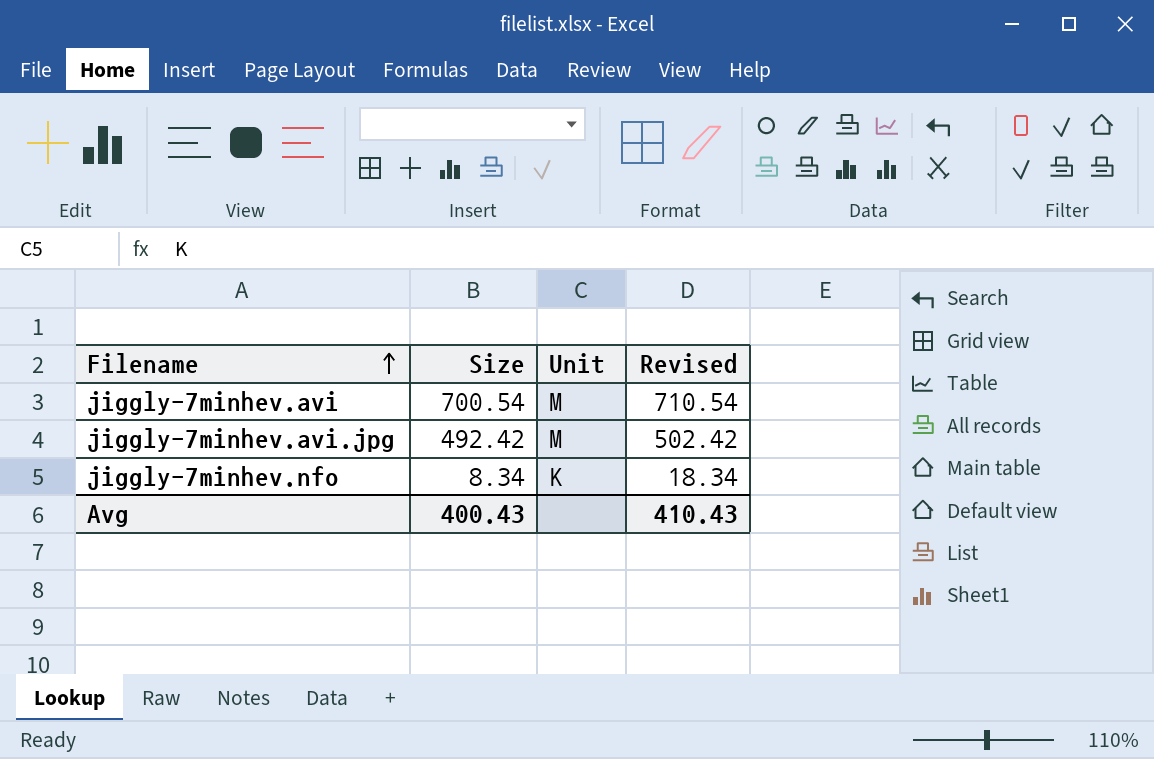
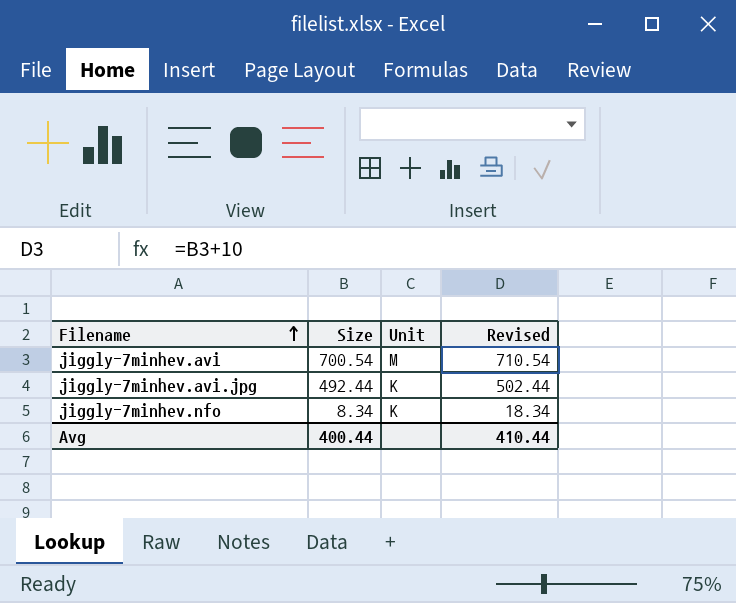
jiggly-7minhev.avi.jpg | Size: 492.42 -> 492.44
jiggly-7minhev.avi.jpg | Unit: M -> K
jiggly-7minhev.avi.jpg | Revised: 502.42 -> 502.44
Avg | Size: 400.43 -> 400.44
Avg | Revised: 410.43 -> 410.44

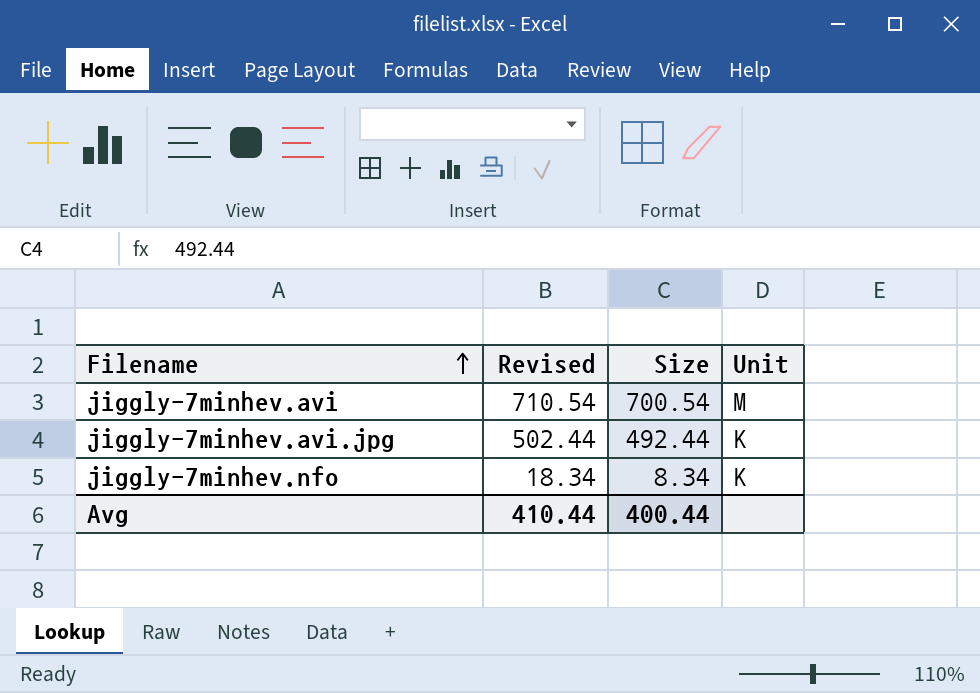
column Revised | position: 4 -> 2

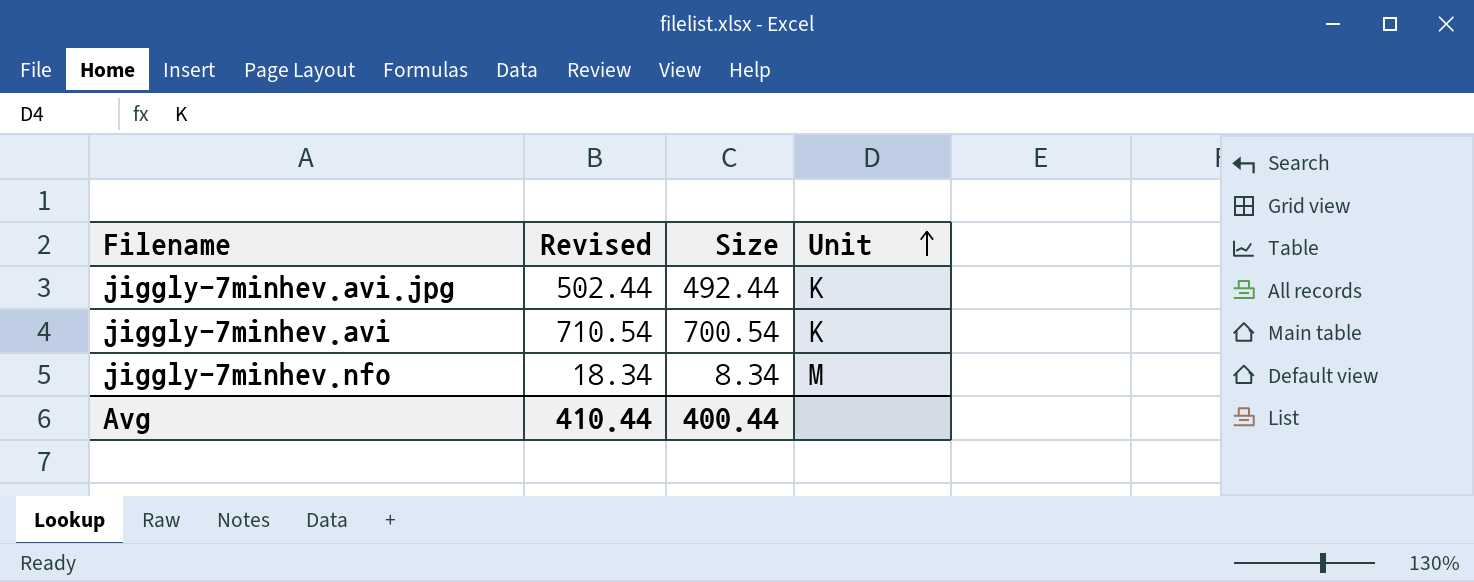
row order: Filename ascending -> Unit ascending
jiggly-7minhev.avi | Unit: M -> K
jiggly-7minhev.nfo | Unit: K -> M

